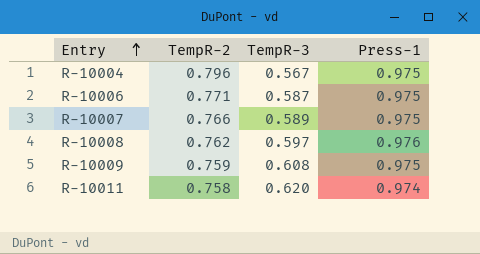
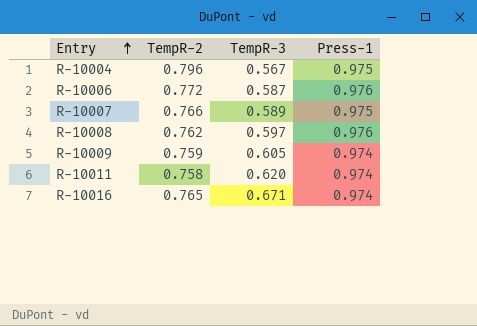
R-10006 | TempR-2: 0.771 -> 0.772
R-10006 | Press-1: 0.975 -> 0.976
R-10009 | TempR-3: 0.608 -> 0.605
R-10009 | Press-1: 0.975 -> 0.974
row R-10016: none -> 0.765 | 0.671 | 0.974

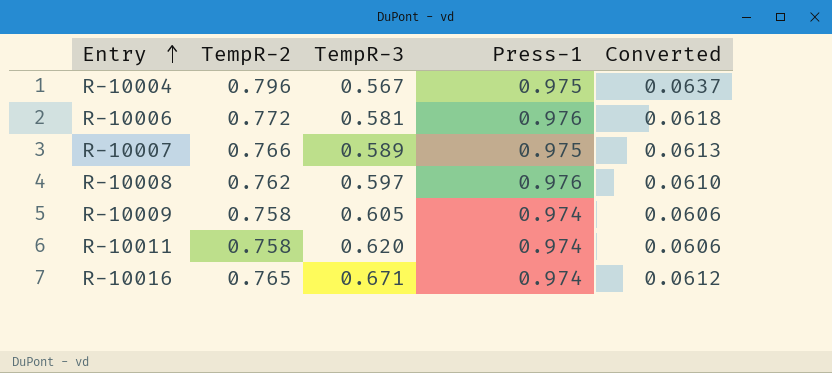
column Converted | formula: none -> [TempR-2] * 0.08
R-10006 | TempR-3: 0.587 -> 0.581
R-10009 | TempR-2: 0.759 -> 0.758

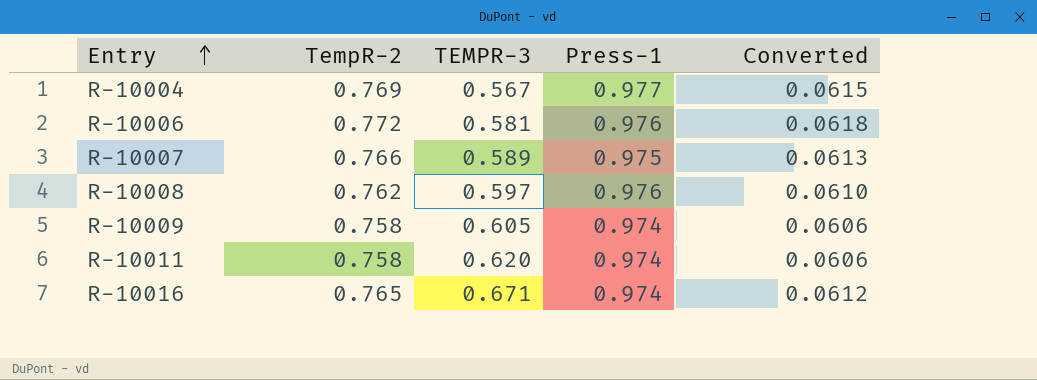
column name: TempR-3 -> TEMPR-3
R-10004 | TempR-2: 0.796 -> 0.769
R-10004 | Press-1: 0.975 -> 0.977
R-10004 | Converted: 0.0637 -> 0.0615

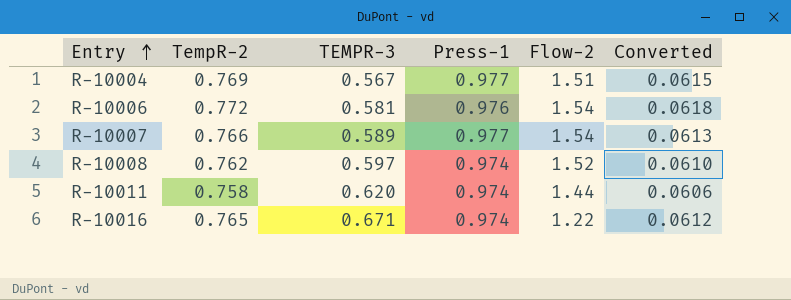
column Flow-2 | position: none -> 5
row R-10009: 0.758 | 0.605 | 0.974 | 0.0606 -> none
R-10007 | Press-1: 0.975 -> 0.977
R-10008 | Press-1: 0.976 -> 0.974

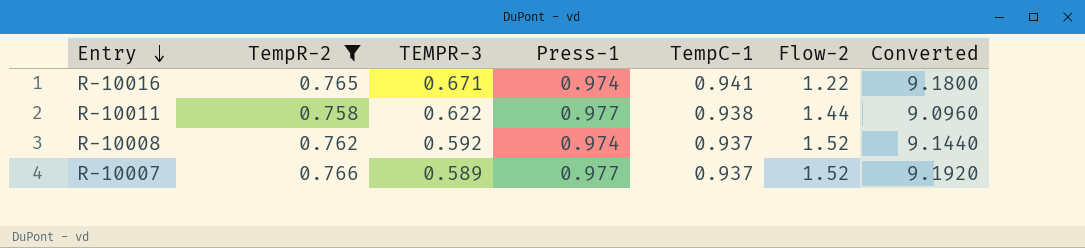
filter: none -> TempR-2 <= 0.766
row order: Entry ascending -> Entry descending
column TempC-1 | position: none -> 5
column Converted | formula: [TempR-2] * 0.08 -> [TempR-2] * 12
R-10011 | TEMPR-3: 0.620 -> 0.622
R-10011 | Press-1: 0.974 -> 0.977
R-10008 | TEMPR-3: 0.597 -> 0.592
R-10007 | Flow-2: 1.54 -> 1.52

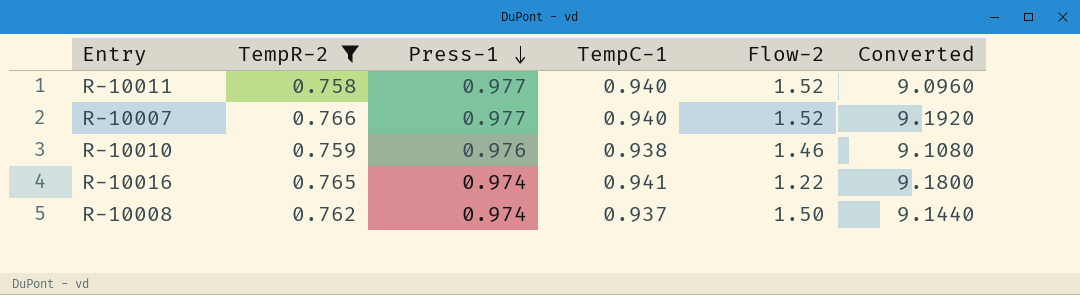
row order: Entry descending -> Press-1 descending
column TEMPR-3 | position: 3 -> none
R-10011 | TempC-1: 0.938 -> 0.940
R-10011 | Flow-2: 1.44 -> 1.52
R-10007 | TempC-1: 0.937 -> 0.940
row R-10010: none -> 0.759 | 0.976 | 0.938 | 1.46 | 9.1080
R-10008 | Flow-2: 1.52 -> 1.50

